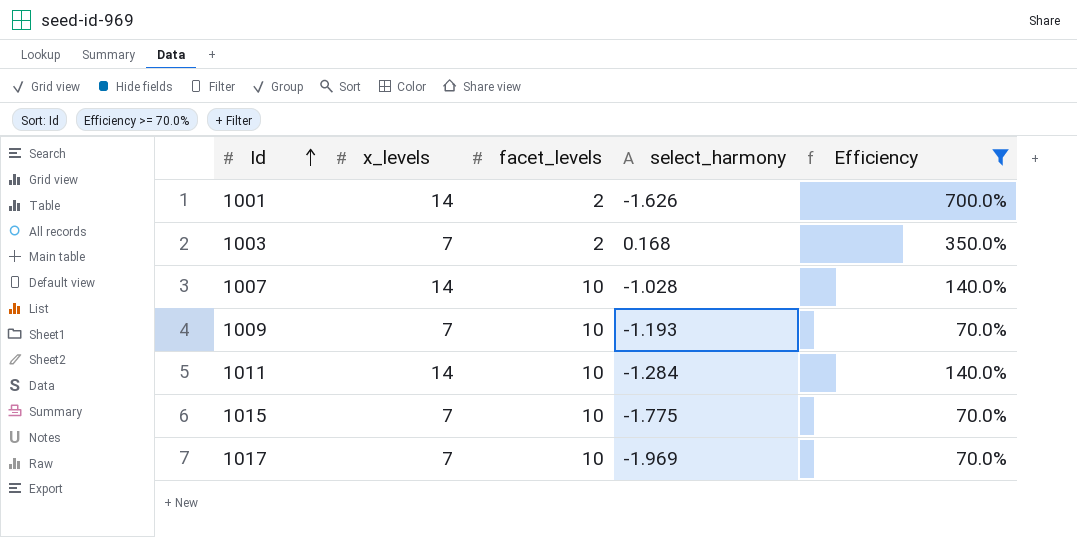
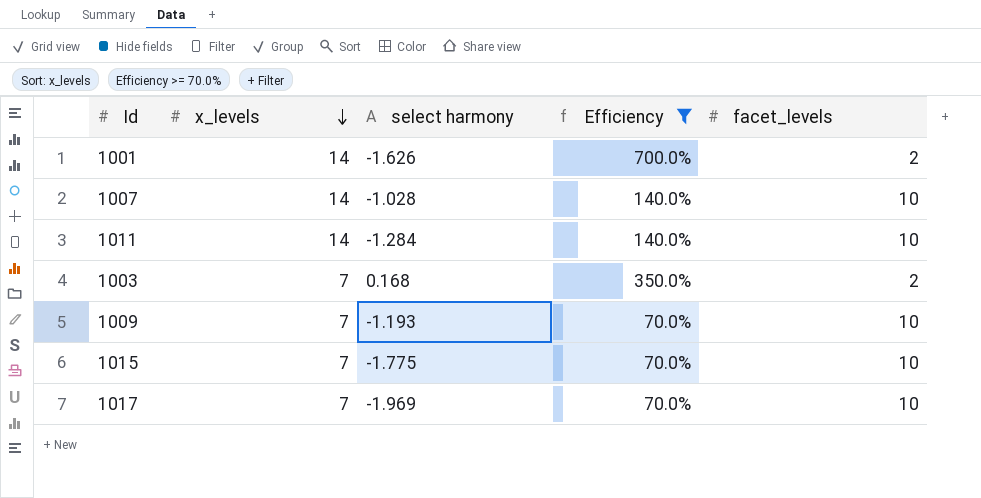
row order: Id ascending -> x_levels descending
column name: select_harmony -> select harmony
column facet_levels | position: 3 -> 5

